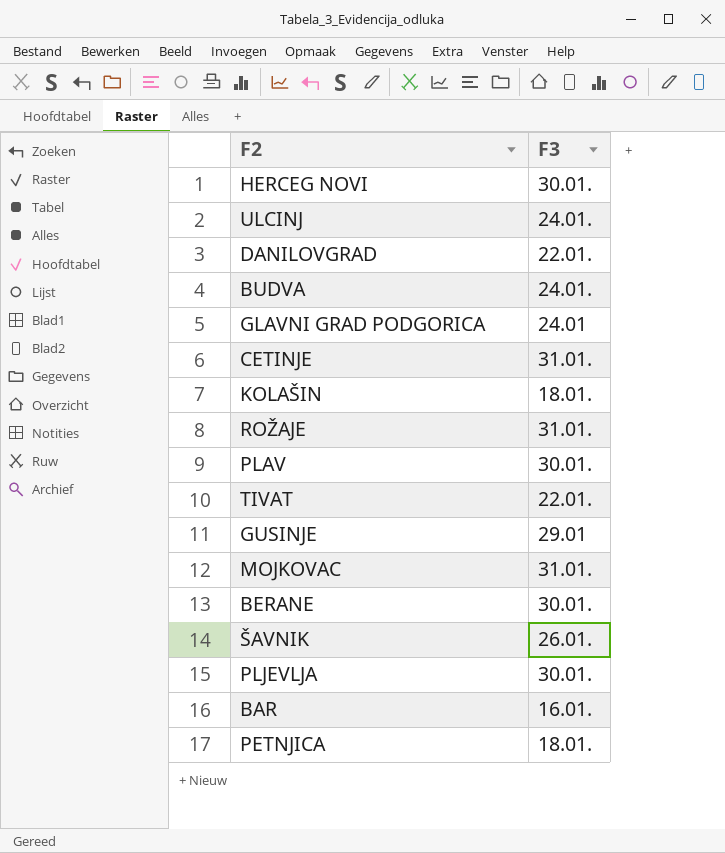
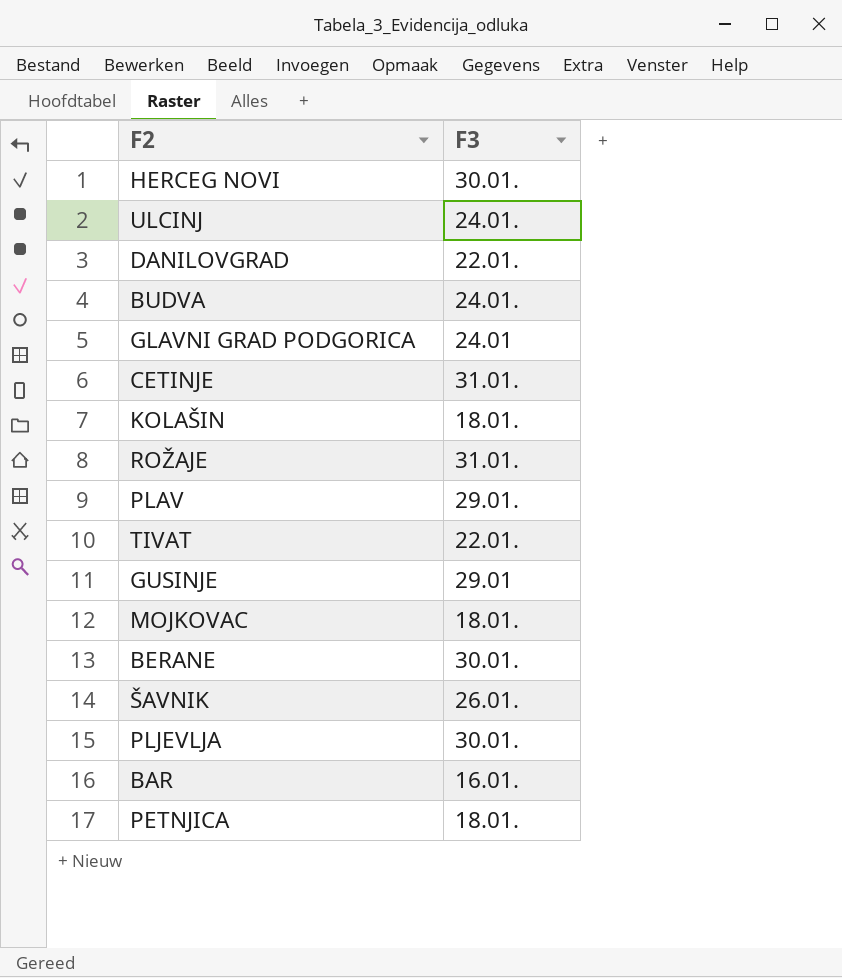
PLAV | F3: 30.01. -> 29.01.
MOJKOVAC | F3: 31.01. -> 18.01.

